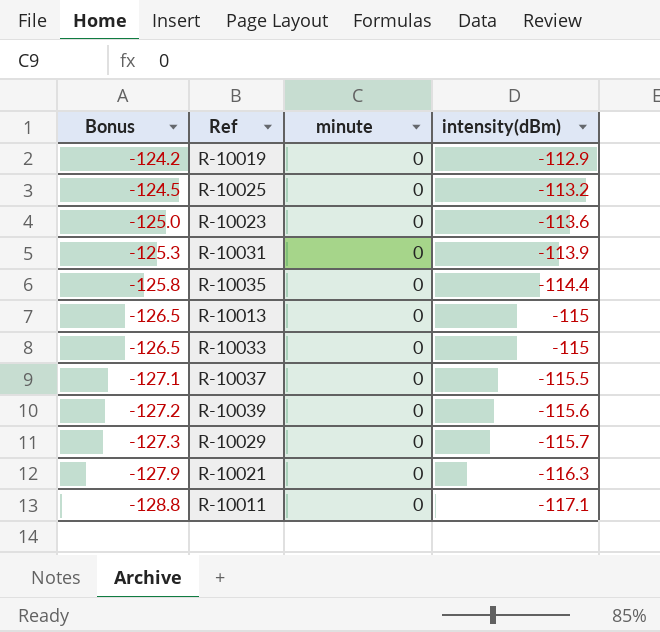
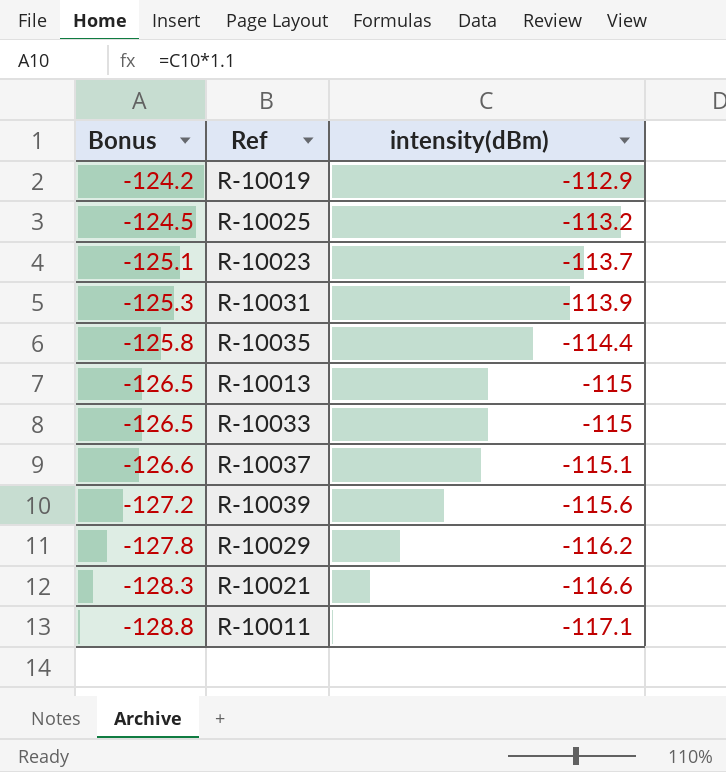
column minute | position: 3 -> none
R-10023 | Bonus: -125.0 -> -125.1
R-10023 | intensity(dBm): -113.6 -> -113.7
R-10037 | Bonus: -127.1 -> -126.6
R-10037 | intensity(dBm): -115.5 -> -115.1
R-10029 | Bonus: -127.3 -> -127.8
R-10029 | intensity(dBm): -115.7 -> -116.2
R-10021 | Bonus: -127.9 -> -128.3
R-10021 | intensity(dBm): -116.3 -> -116.6

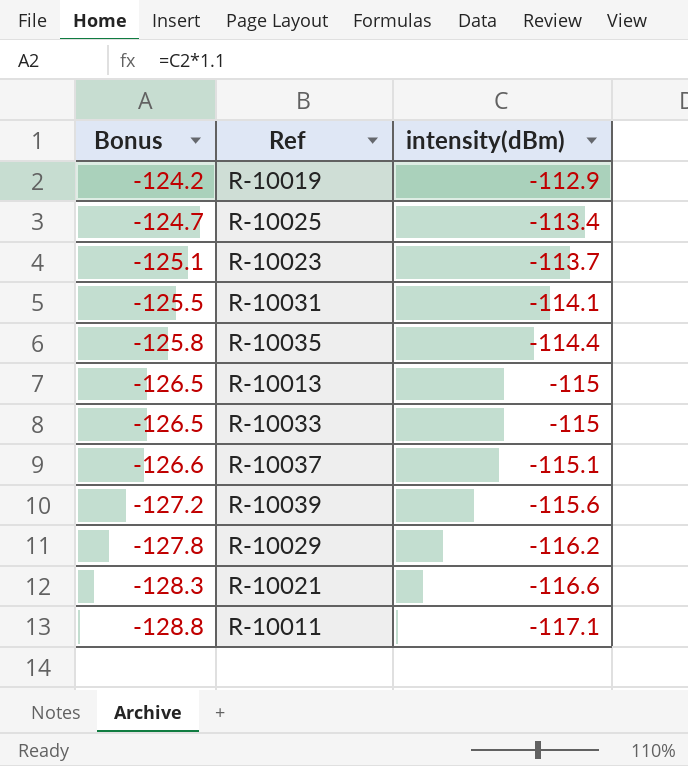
R-10025 | Bonus: -124.5 -> -124.7
R-10025 | intensity(dBm): -113.2 -> -113.4
R-10031 | Bonus: -125.3 -> -125.5
R-10031 | intensity(dBm): -113.9 -> -114.1

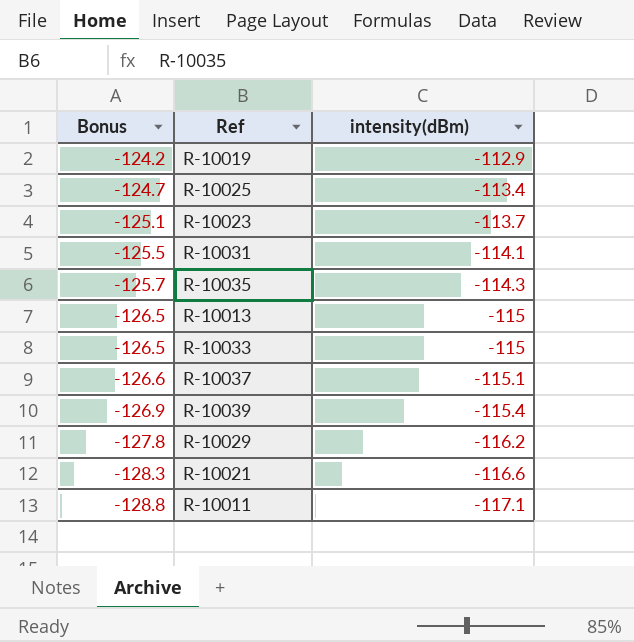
R-10035 | Bonus: -125.8 -> -125.7
R-10035 | intensity(dBm): -114.4 -> -114.3
R-10039 | Bonus: -127.2 -> -126.9
R-10039 | intensity(dBm): -115.6 -> -115.4

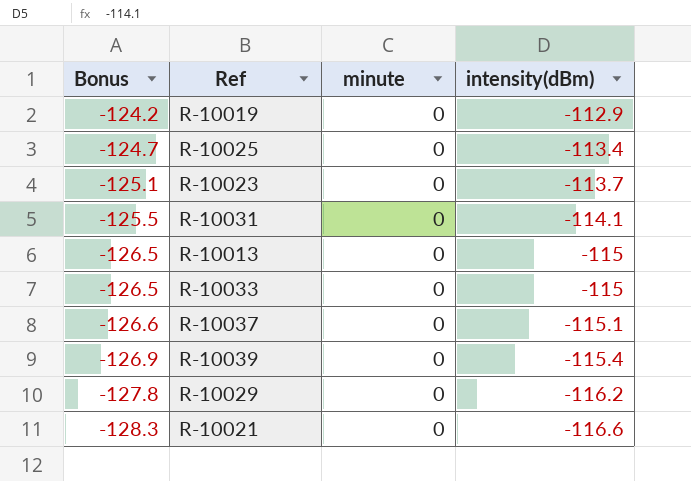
column minute | position: none -> 3
row R-10035: -125.7 | -114.3 -> none
row R-10011: -128.8 | -117.1 -> none

